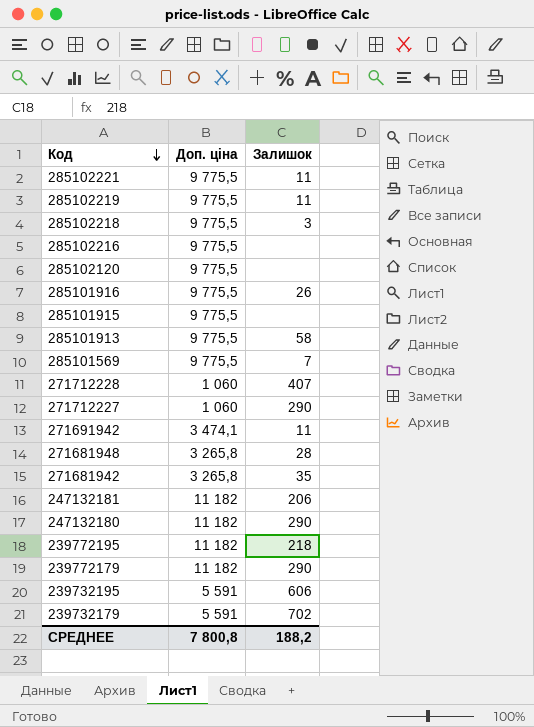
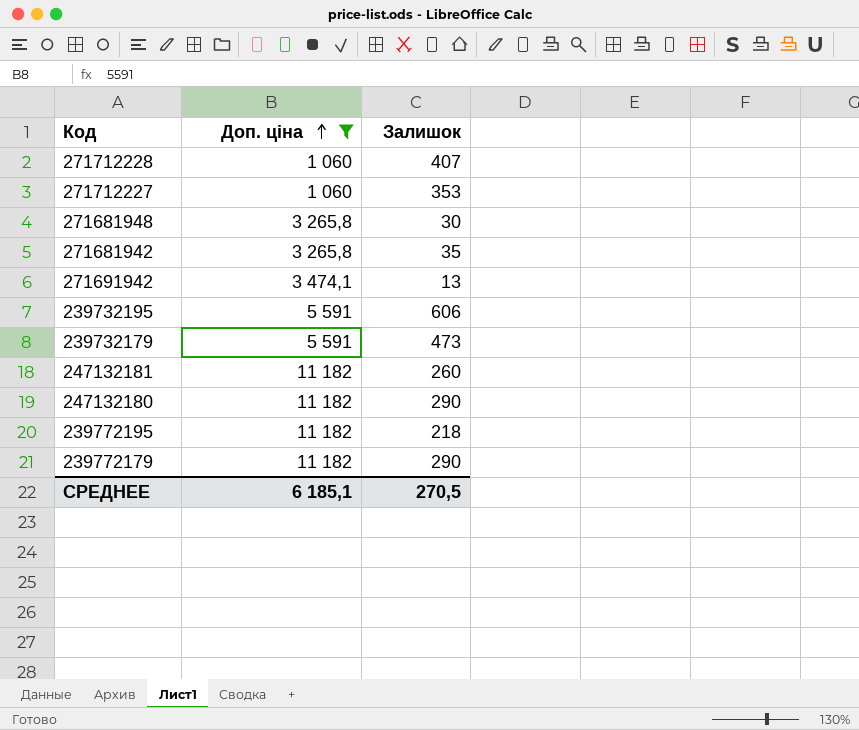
filter: none -> Доп. ціна != 9 775,5
row order: Код descending -> Доп. ціна ascending
271712227 | Залишок: 290 -> 353
271681948 | Залишок: 28 -> 30
271691942 | Залишок: 11 -> 13
239732179 | Залишок: 702 -> 473
247132181 | Залишок: 206 -> 260
СРЕДНЕЕ | Доп. ціна: 7 800,8 -> 6 185,1
СРЕДНЕЕ | Залишок: 188,2 -> 270,5

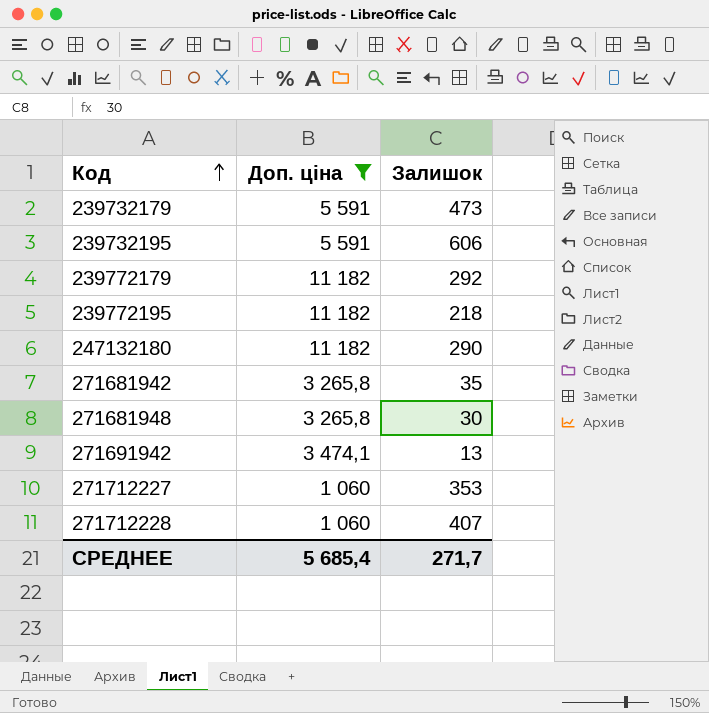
row order: Доп. ціна ascending -> Код ascending
row 247132181: 11 182 | 260 -> none
239772179 | Залишок: 290 -> 292
СРЕДНЕЕ | Доп. ціна: 6 185,1 -> 5 685,4
СРЕДНЕЕ | Залишок: 270,5 -> 271,7

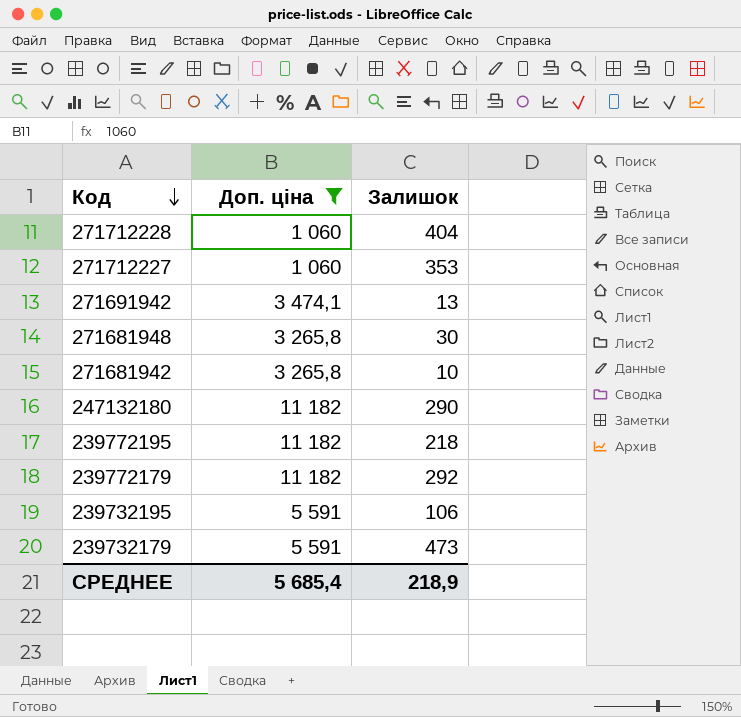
row order: Код ascending -> Код descending
271712228 | Залишок: 407 -> 404
271681942 | Залишок: 35 -> 10
239732195 | Залишок: 606 -> 106
СРЕДНЕЕ | Залишок: 271,7 -> 218,9

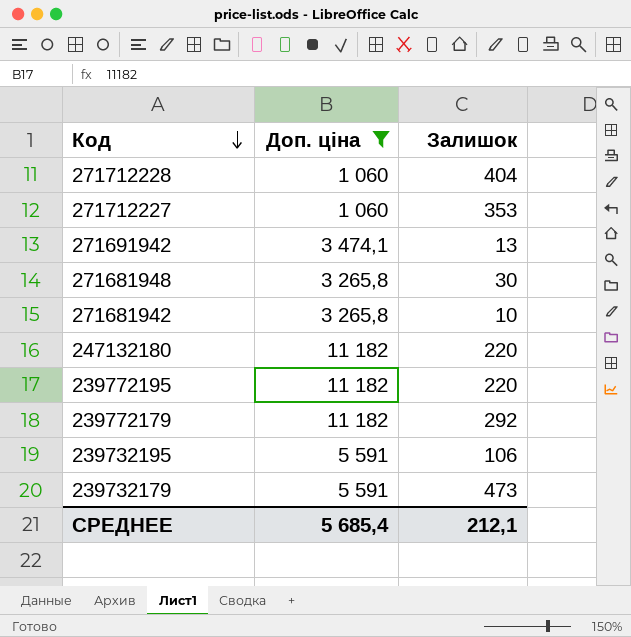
247132180 | Залишок: 290 -> 220
239772195 | Залишок: 218 -> 220
СРЕДНЕЕ | Залишок: 218,9 -> 212,1

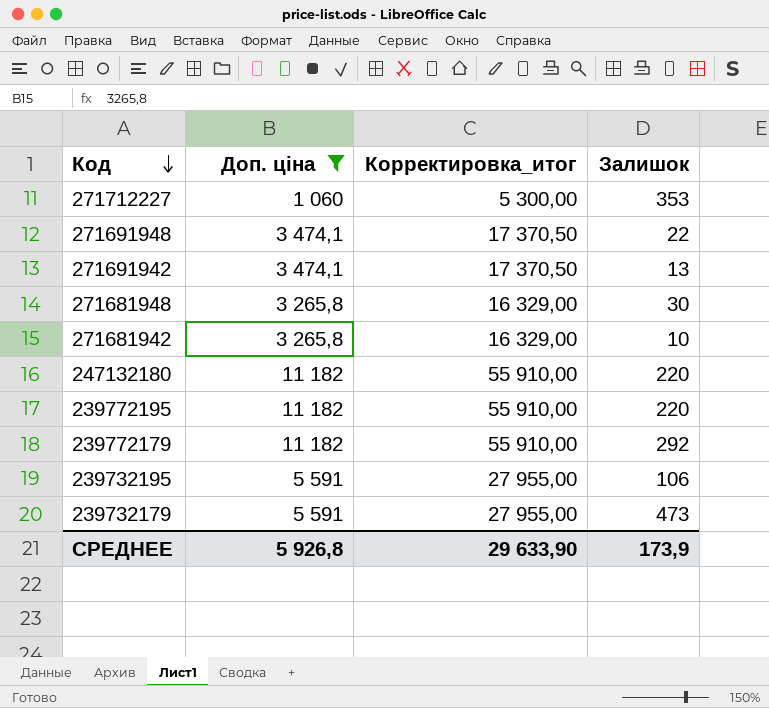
column Корректировка_итог | formula: none -> [Доп. ціна] * 5
row 271712228: 1 060 | 404 -> none
row 271691948: none -> 3 474,1 | 17 370,50 | 22
СРЕДНЕЕ | Доп. ціна: 5 685,4 -> 5 926,8
СРЕДНЕЕ | Залишок: 212,1 -> 173,9

